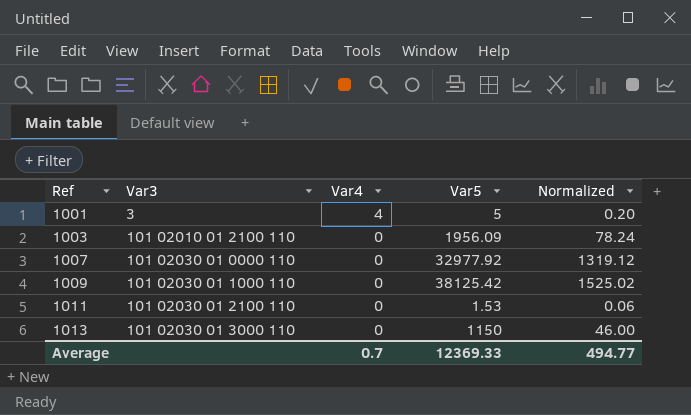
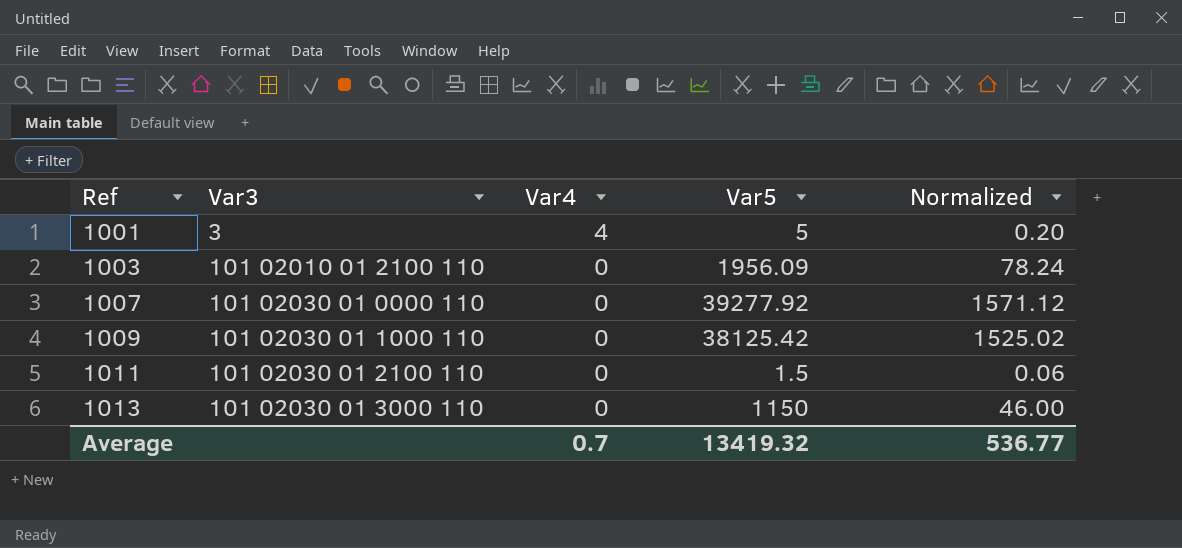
1007 | Var5: 32977.92 -> 39277.92
1007 | Normalized: 1319.12 -> 1571.12
1011 | Var5: 1.53 -> 1.5
Average | Var5: 12369.33 -> 13419.32
Average | Normalized: 494.77 -> 536.77

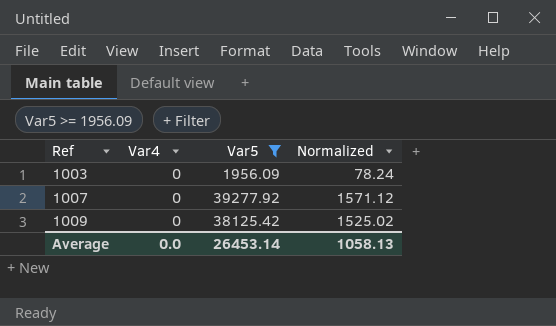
filter: none -> Var5 >= 1956.09
column Var3 | position: 2 -> none
Average | Var4: 0.7 -> 0.0
Average | Var5: 13419.32 -> 26453.14
Average | Normalized: 536.77 -> 1058.13

